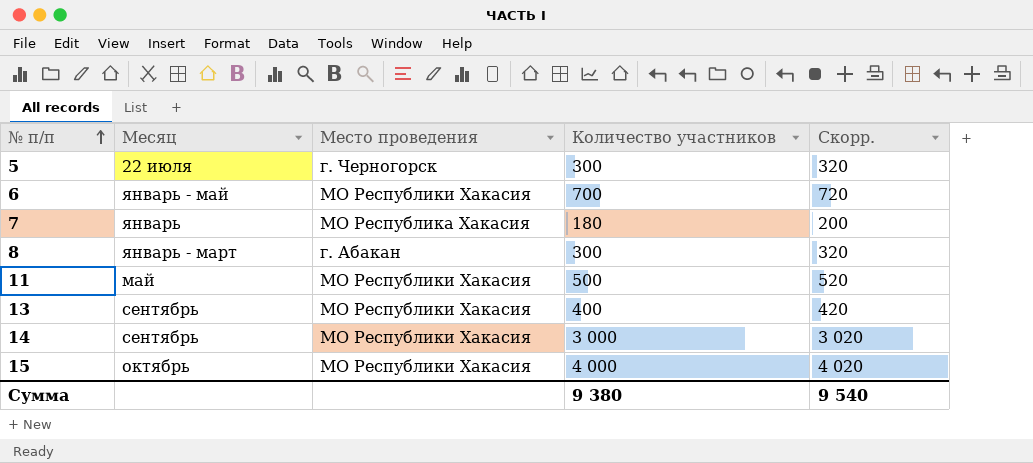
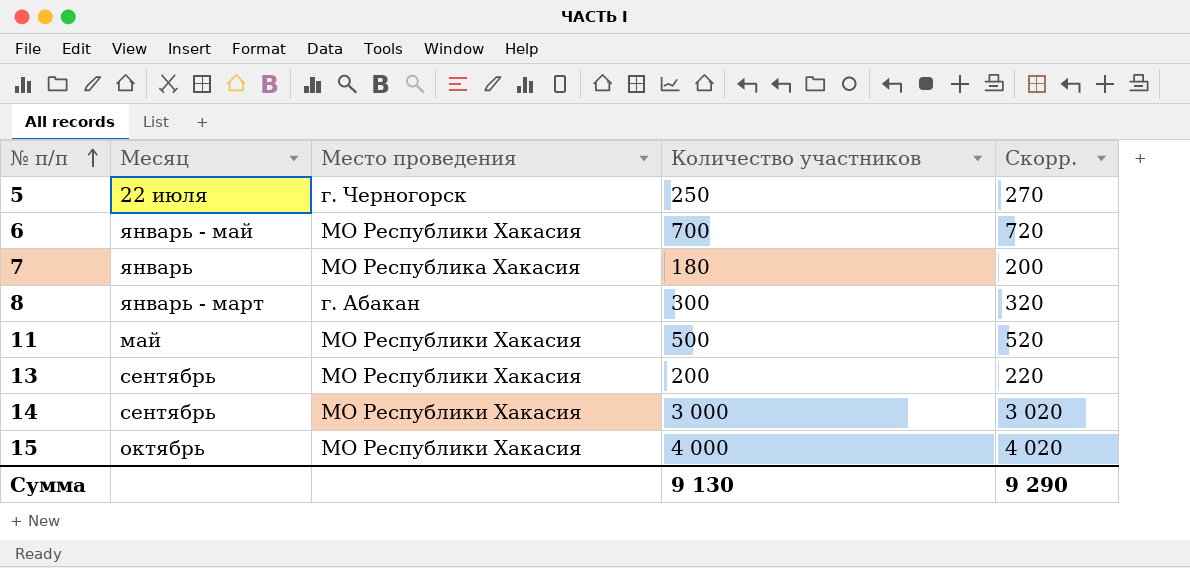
5 | Количество участников: 300 -> 250
5 | Скорр.: 320 -> 270
13 | Количество участников: 400 -> 200
13 | Скорр.: 420 -> 220
Сумма | Количество участников: 9 380 -> 9 130
Сумма | Скорр.: 9 540 -> 9 290

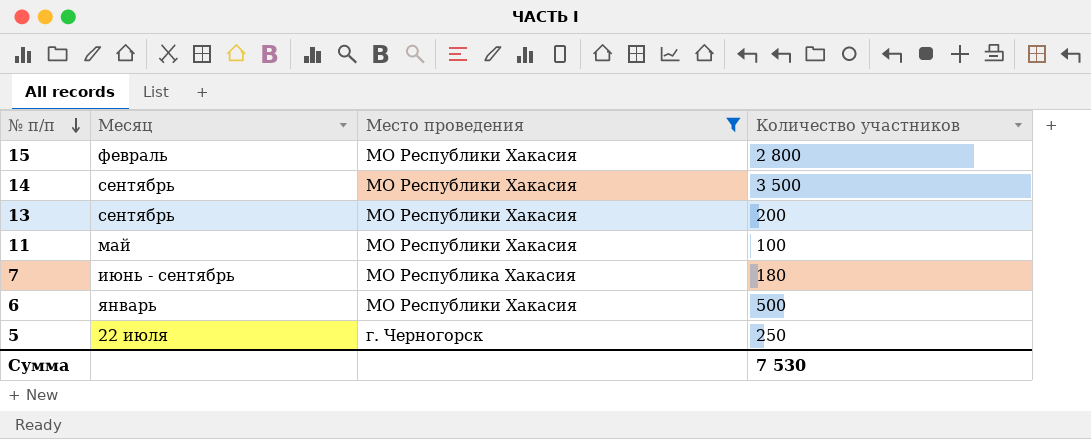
filter: none -> Место проведения != г. Абакан
row order: № п/п ascending -> № п/п descending
column Скорр. | formula: [Количество участников] + 20 -> none
15 | Месяц: октябрь -> февраль
15 | Количество участников: 4 000 -> 2 800
14 | Количество участников: 3 000 -> 3 500
11 | Количество участников: 500 -> 100
7 | Месяц: январь -> июнь - сентябрь
6 | Месяц: январь - май -> январь
6 | Количество участников: 700 -> 500
Сумма | Количество участников: 9 130 -> 7 530

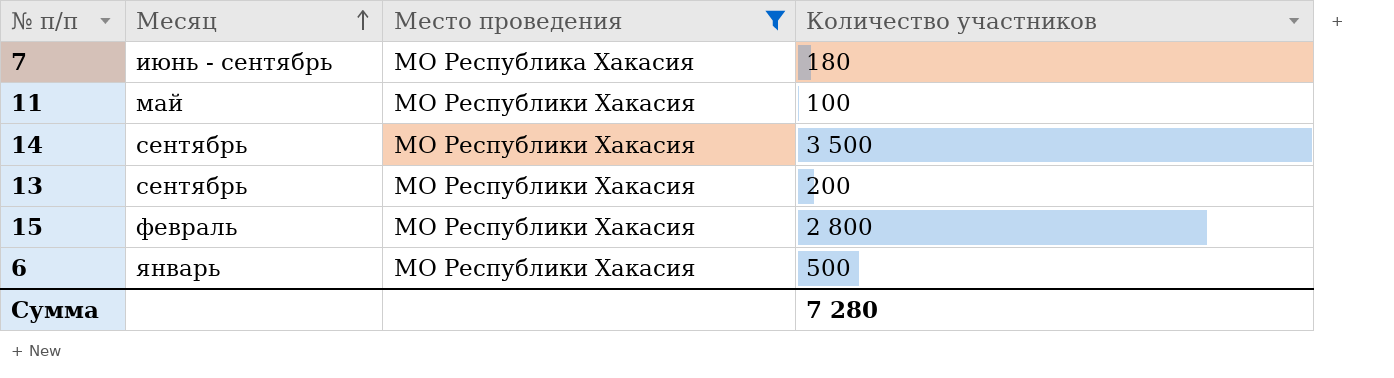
row order: № п/п descending -> Месяц ascending
row 5: 22 июля | г. Черногорск | 250 -> none
Сумма | Количество участников: 7 530 -> 7 280

